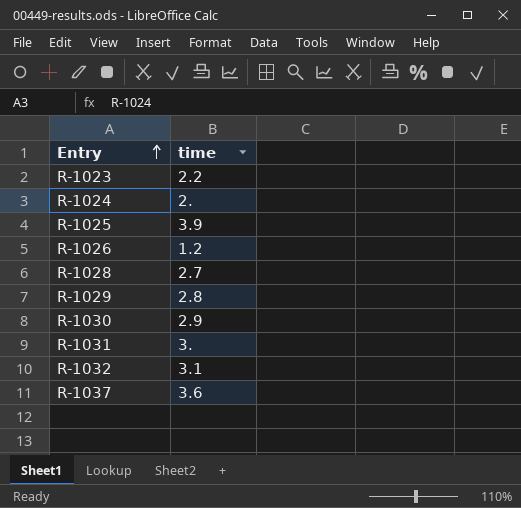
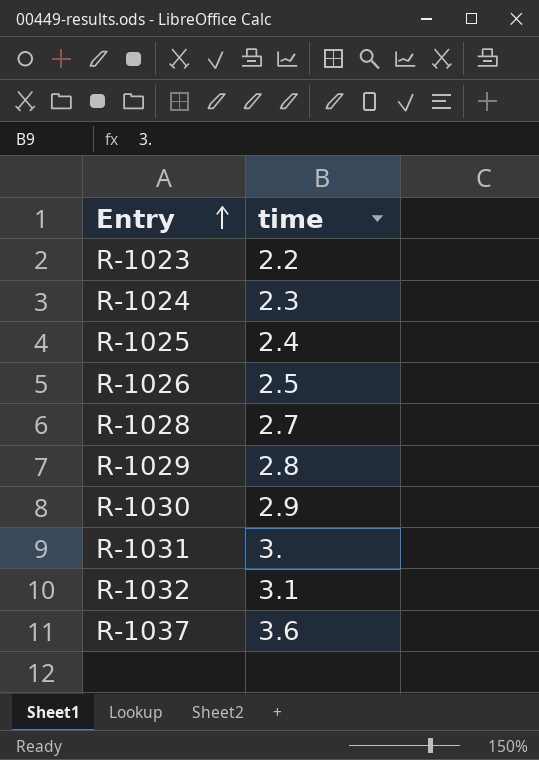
R-1024 | time: 2. -> 2.3
R-1025 | time: 3.9 -> 2.4
R-1026 | time: 1.2 -> 2.5

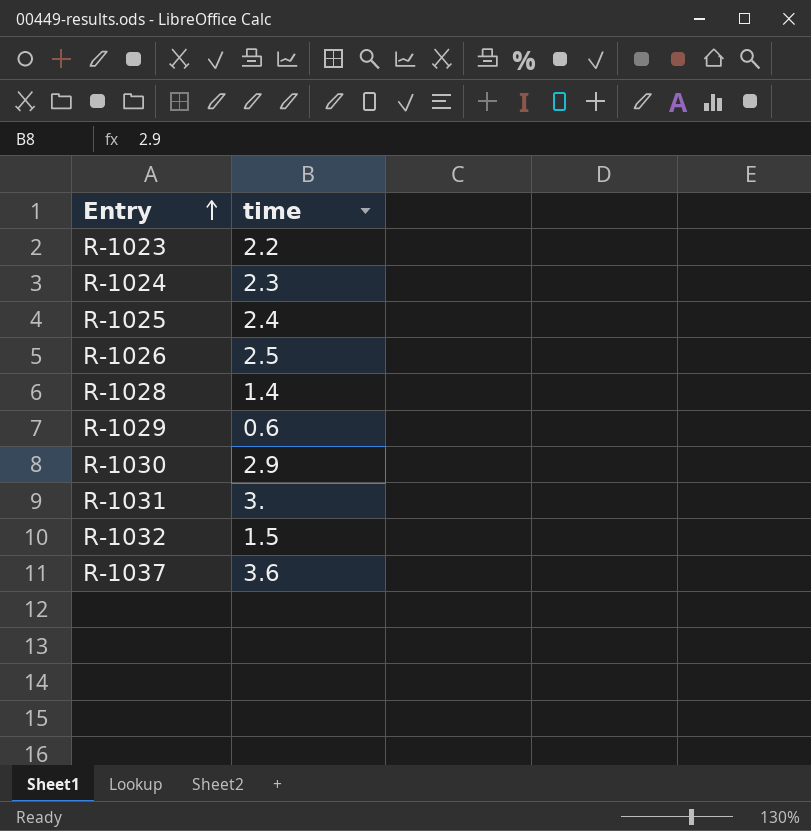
R-1028 | time: 2.7 -> 1.4
R-1029 | time: 2.8 -> 0.6
R-1032 | time: 3.1 -> 1.5

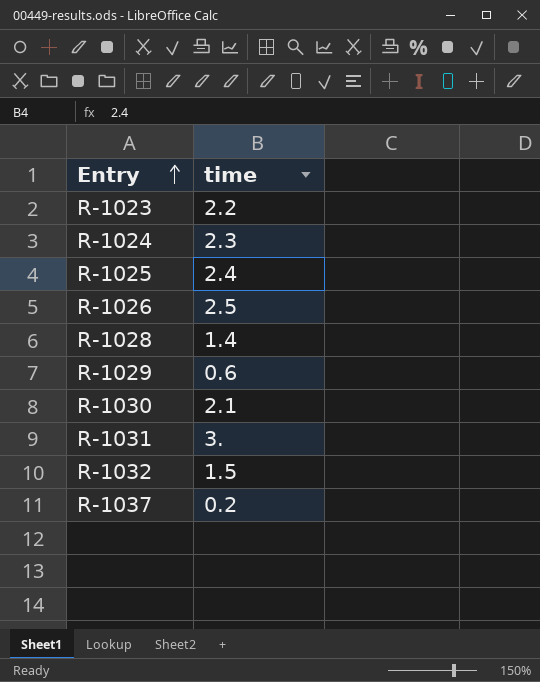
R-1030 | time: 2.9 -> 2.1
R-1037 | time: 3.6 -> 0.2

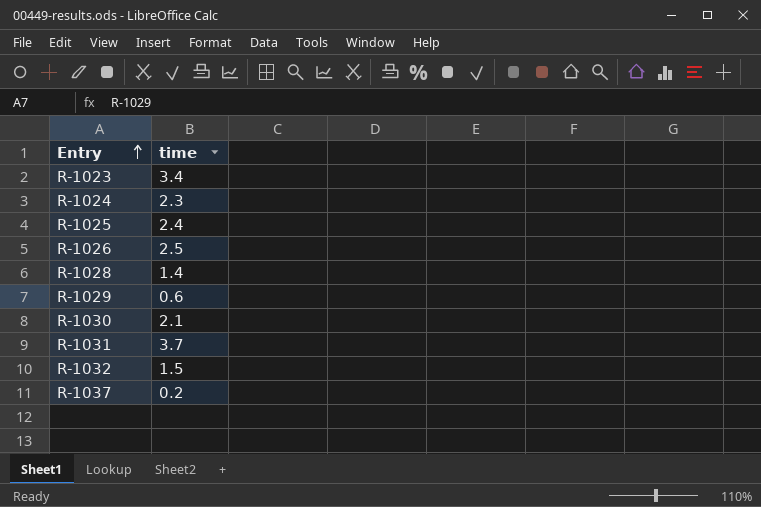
R-1023 | time: 2.2 -> 3.4
R-1031 | time: 3. -> 3.7

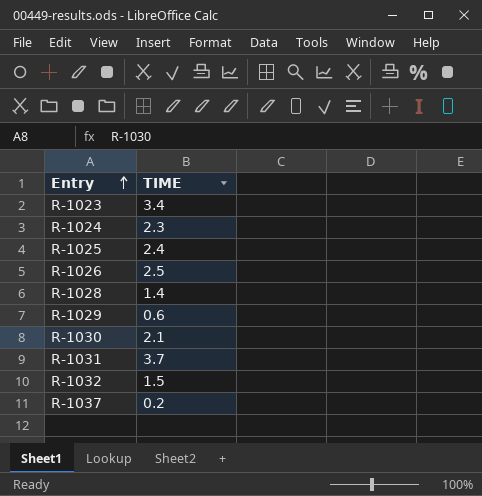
column name: time -> TIME

